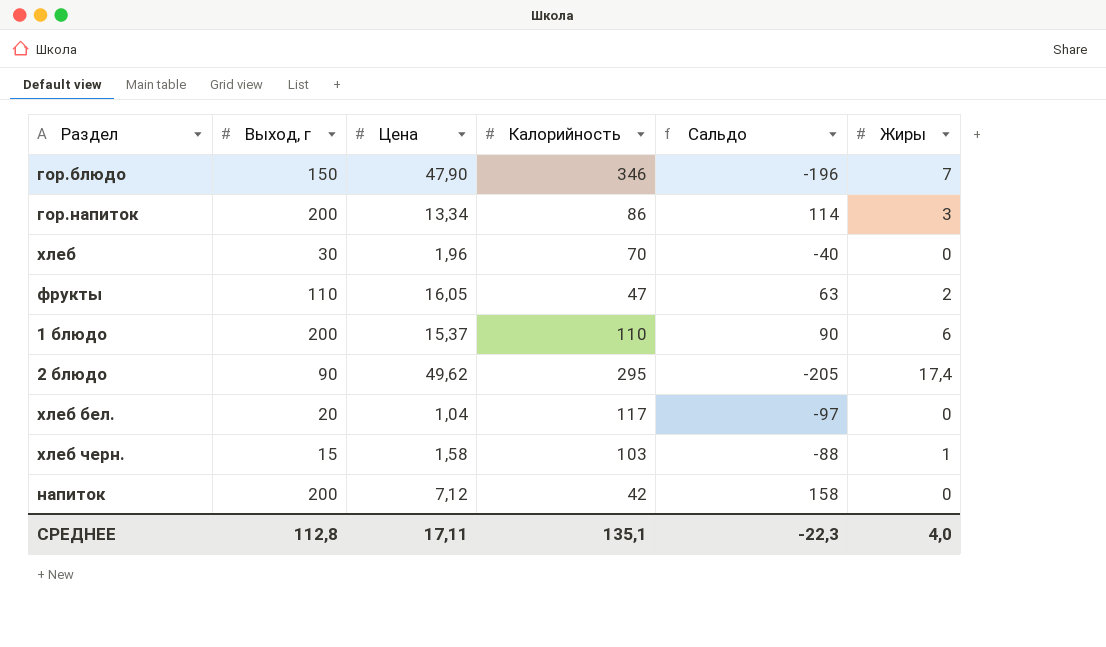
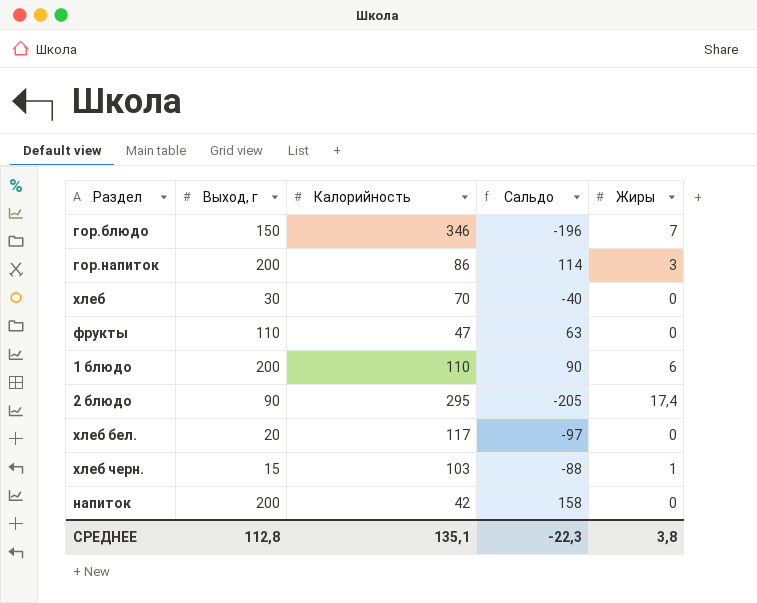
column Цена | position: 3 -> none
фрукты | Жиры: 2 -> 0
СРЕДНЕЕ | Жиры: 4,0 -> 3,8

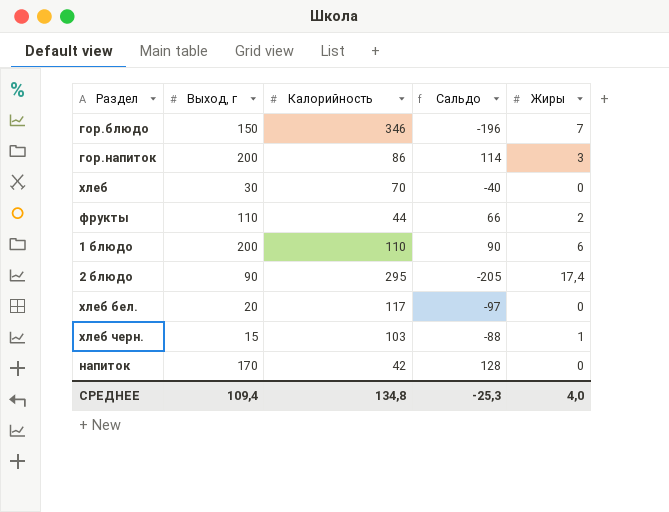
фрукты | Калорийность: 47 -> 44
фрукты | Сальдо: 63 -> 66
фрукты | Жиры: 0 -> 2
напиток | Выход, г: 200 -> 170
напиток | Сальдо: 158 -> 128
СРЕДНЕЕ | Выход, г: 112,8 -> 109,4
СРЕДНЕЕ | Калорийность: 135,1 -> 134,8
СРЕДНЕЕ | Сальдо: -22,3 -> -25,3
СРЕДНЕЕ | Жиры: 3,8 -> 4,0

